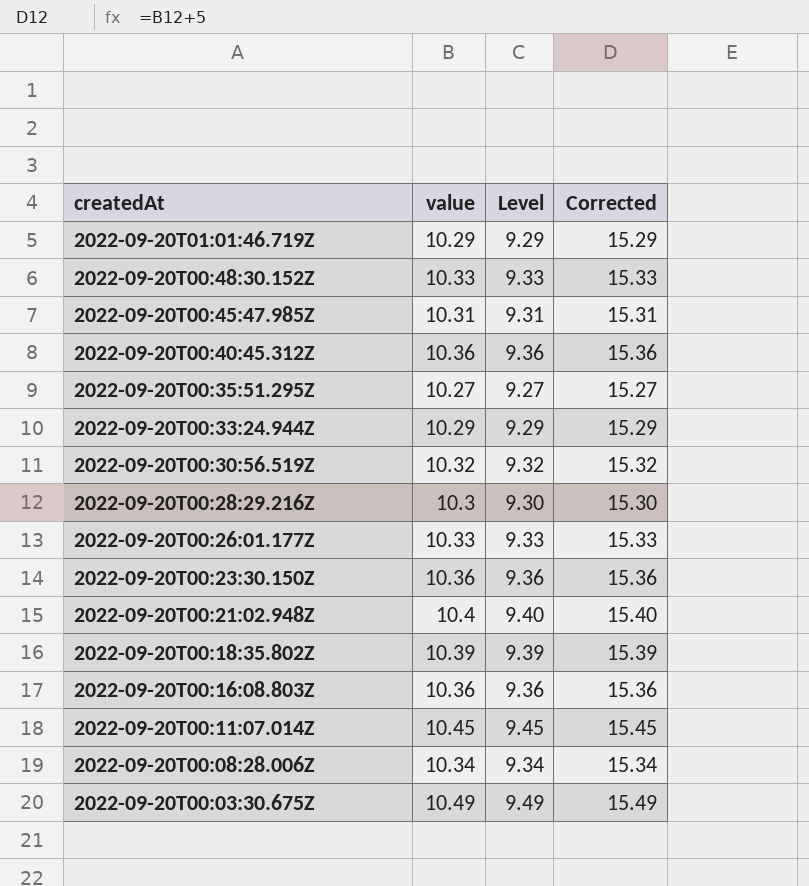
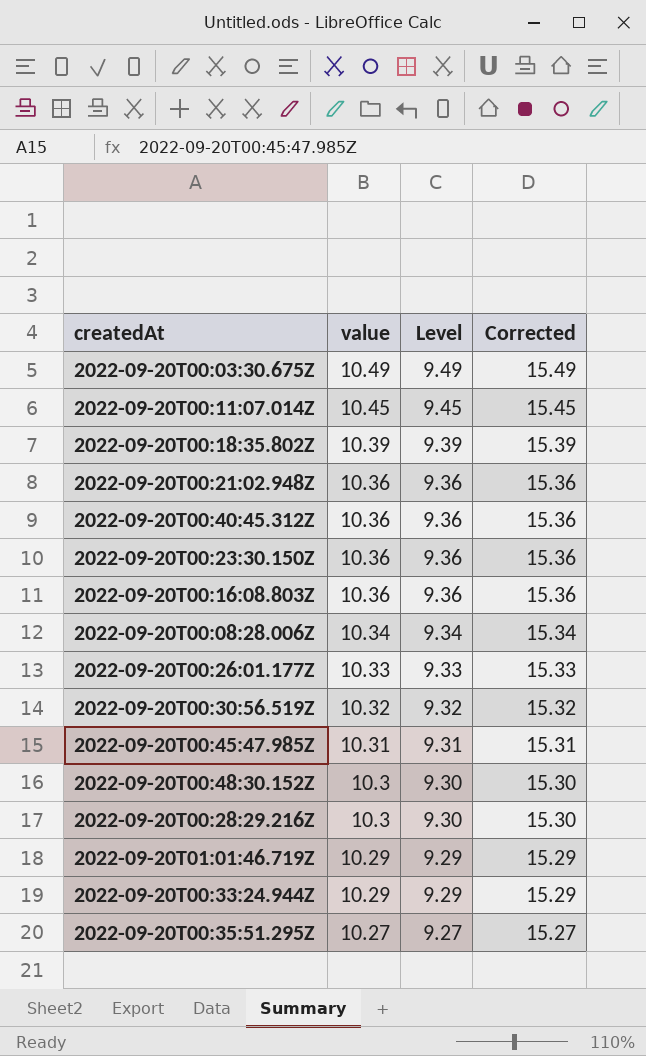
row order: createdAt descending -> value descending
2022-09-20T00:21:02.948Z | value: 10.4 -> 10.36
2022-09-20T00:21:02.948Z | Level: 9.40 -> 9.36
2022-09-20T00:21:02.948Z | Corrected: 15.40 -> 15.36
2022-09-20T00:48:30.152Z | value: 10.33 -> 10.3
2022-09-20T00:48:30.152Z | Level: 9.33 -> 9.30
2022-09-20T00:48:30.152Z | Corrected: 15.33 -> 15.30

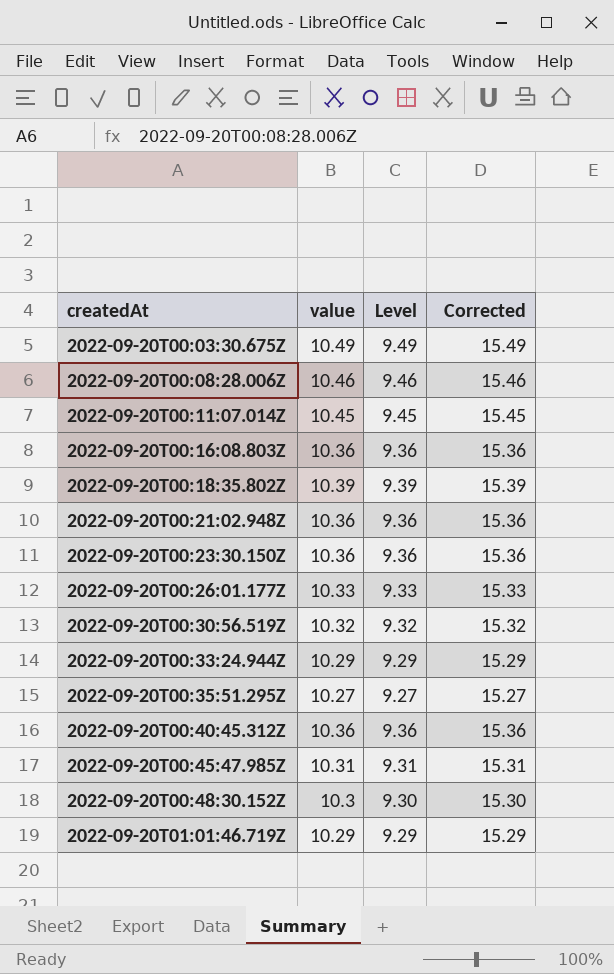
row order: value descending -> createdAt ascending
row 2022-09-20T00:28:29.216Z: 10.3 | 9.30 | 15.30 -> none
2022-09-20T00:08:28.006Z | value: 10.34 -> 10.46
2022-09-20T00:08:28.006Z | Level: 9.34 -> 9.46
2022-09-20T00:08:28.006Z | Corrected: 15.34 -> 15.46

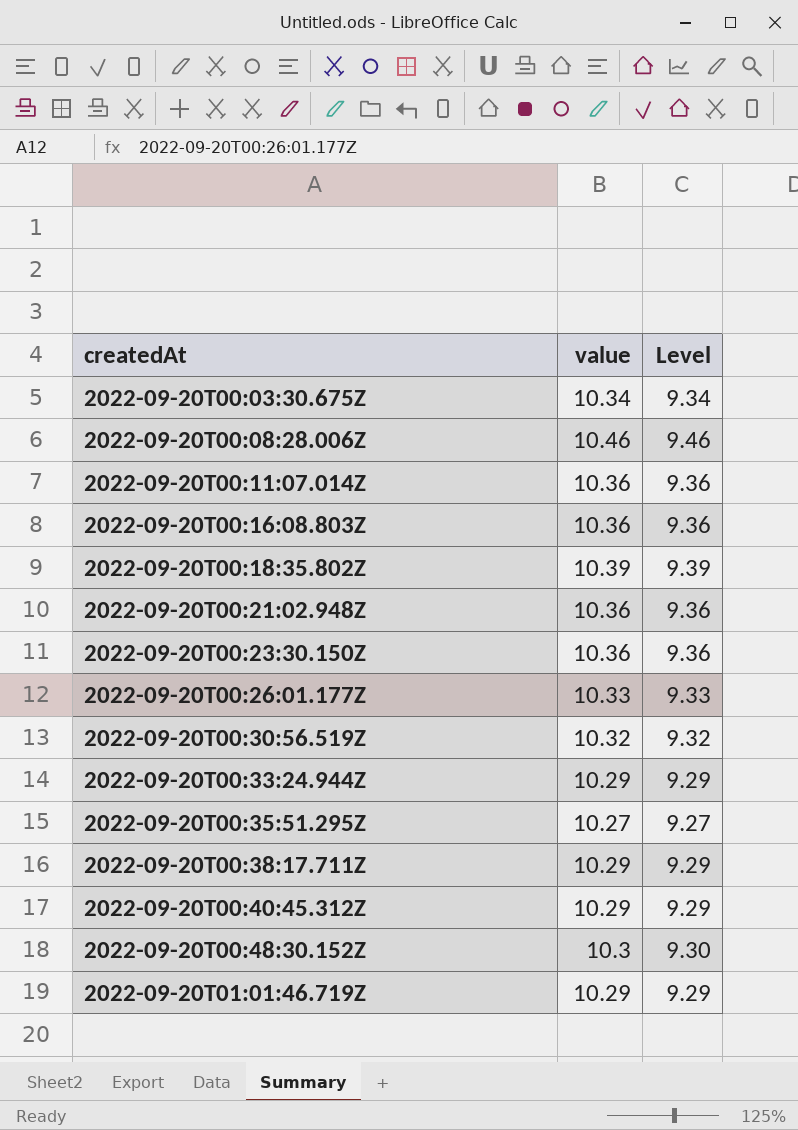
column Corrected | formula: [value] + 5 -> none
row 2022-09-20T00:45:47.985Z: 10.31 | 9.31 | 15.31 -> none
2022-09-20T00:03:30.675Z | value: 10.49 -> 10.34
2022-09-20T00:03:30.675Z | Level: 9.49 -> 9.34
2022-09-20T00:11:07.014Z | value: 10.45 -> 10.36
2022-09-20T00:11:07.014Z | Level: 9.45 -> 9.36
row 2022-09-20T00:38:17.711Z: none -> 10.29 | 9.29
2022-09-20T00:40:45.312Z | value: 10.36 -> 10.29
2022-09-20T00:40:45.312Z | Level: 9.36 -> 9.29

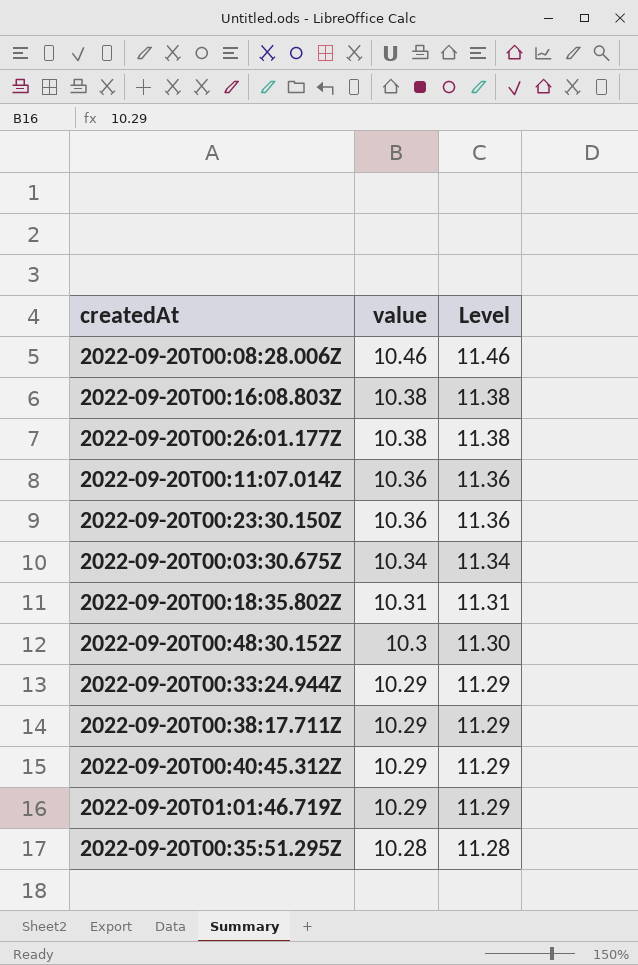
row order: createdAt ascending -> value descending
column Level | formula: [value] - 1 -> [value] + 1
row 2022-09-20T00:21:02.948Z: 10.36 | 9.36 -> none
row 2022-09-20T00:30:56.519Z: 10.32 | 9.32 -> none
2022-09-20T00:16:08.803Z | value: 10.36 -> 10.38
2022-09-20T00:26:01.177Z | value: 10.33 -> 10.38
2022-09-20T00:18:35.802Z | value: 10.39 -> 10.31
2022-09-20T00:35:51.295Z | value: 10.27 -> 10.28

